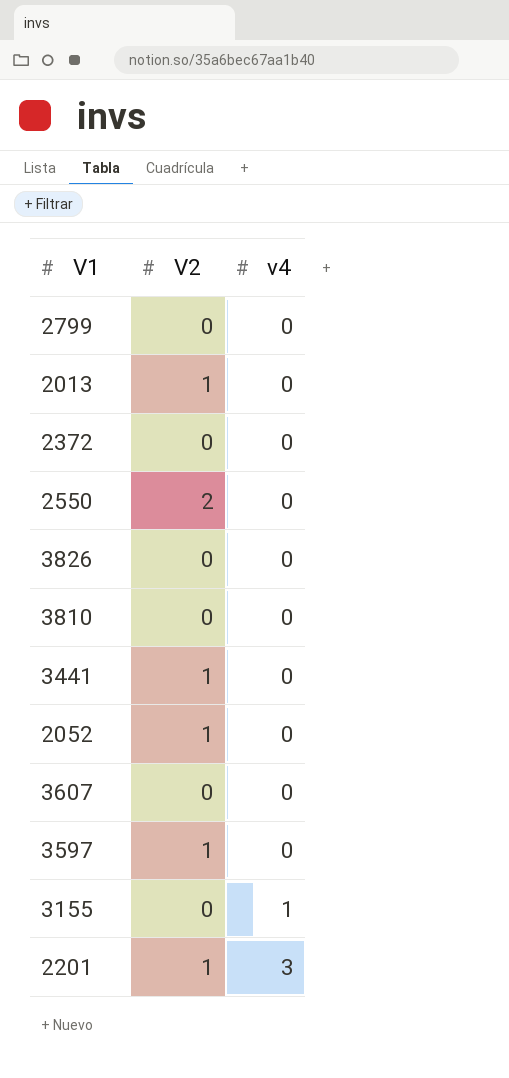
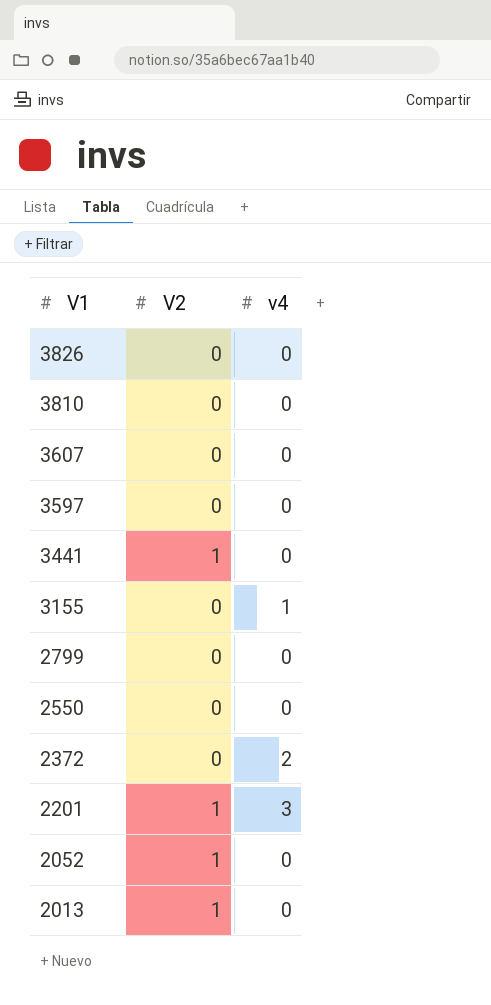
row order: v4 ascending -> V1 descending
3597 | V2: 1 -> 0
2550 | V2: 2 -> 0
2372 | v4: 0 -> 2

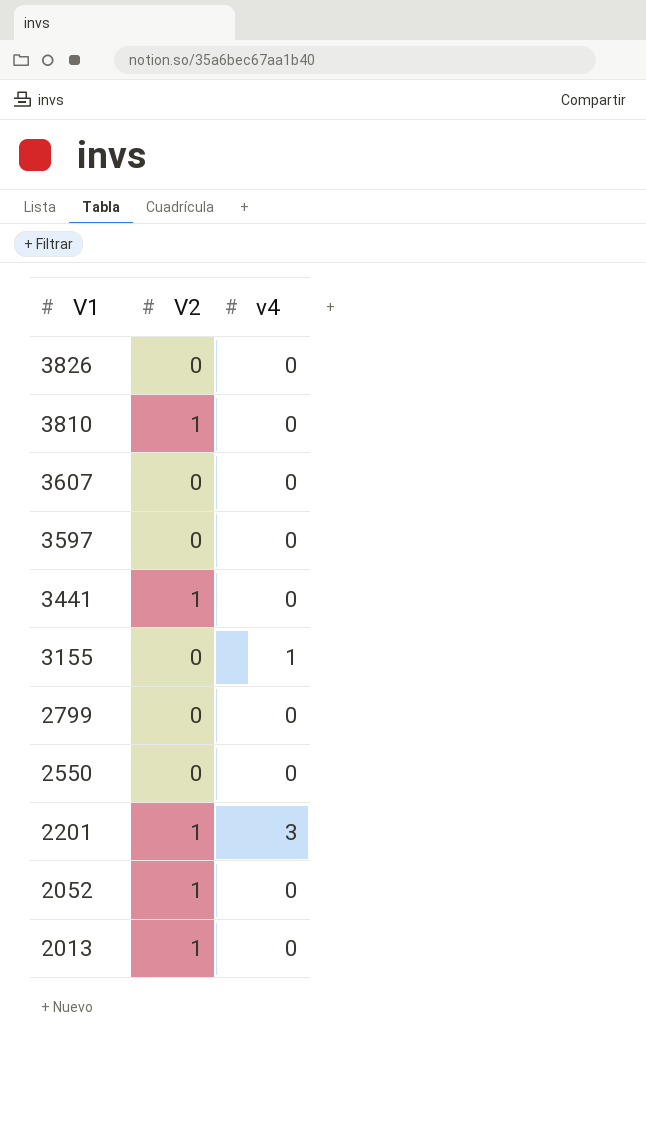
row 2372: 0 | 2 -> none
3810 | V2: 0 -> 1

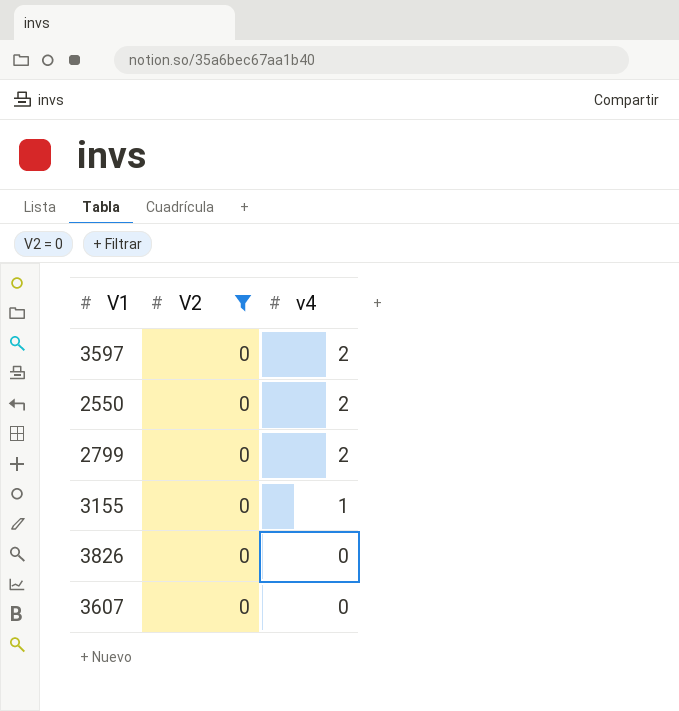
filter: none -> V2 = 0
row order: V1 descending -> v4 descending
3597 | v4: 0 -> 2
2550 | v4: 0 -> 2
2799 | v4: 0 -> 2

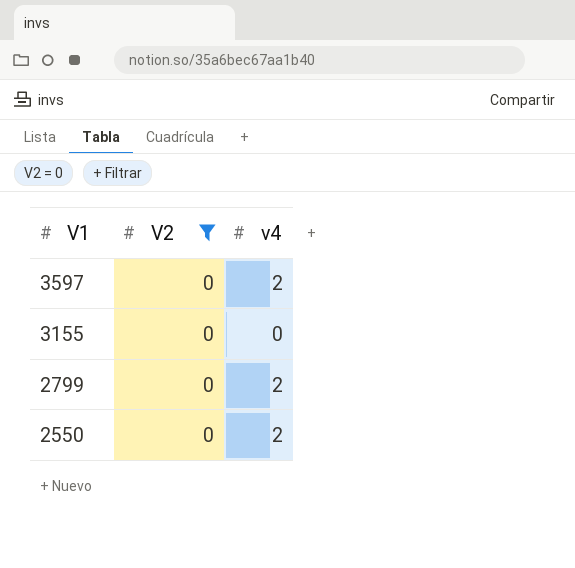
row order: v4 descending -> V1 descending
row 3826: 0 | 0 -> none
row 3607: 0 | 0 -> none
3155 | v4: 1 -> 0

